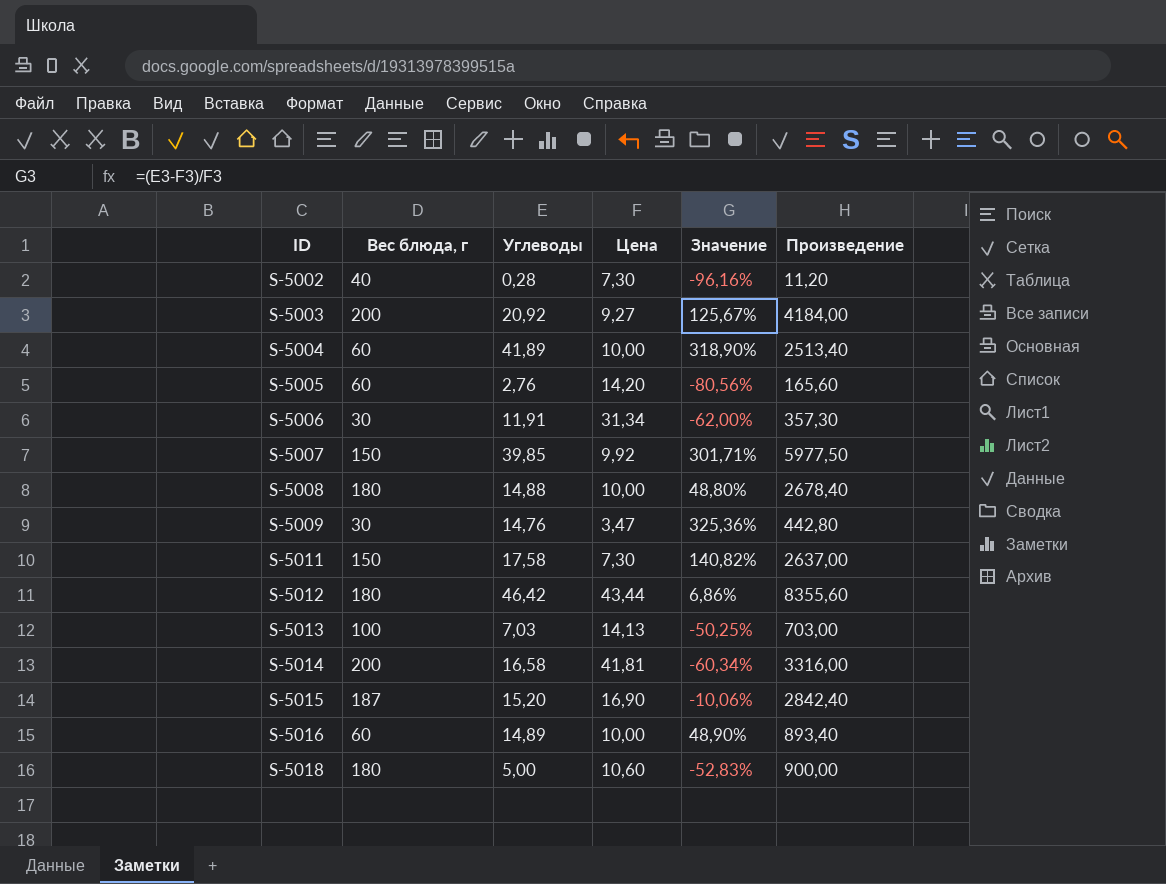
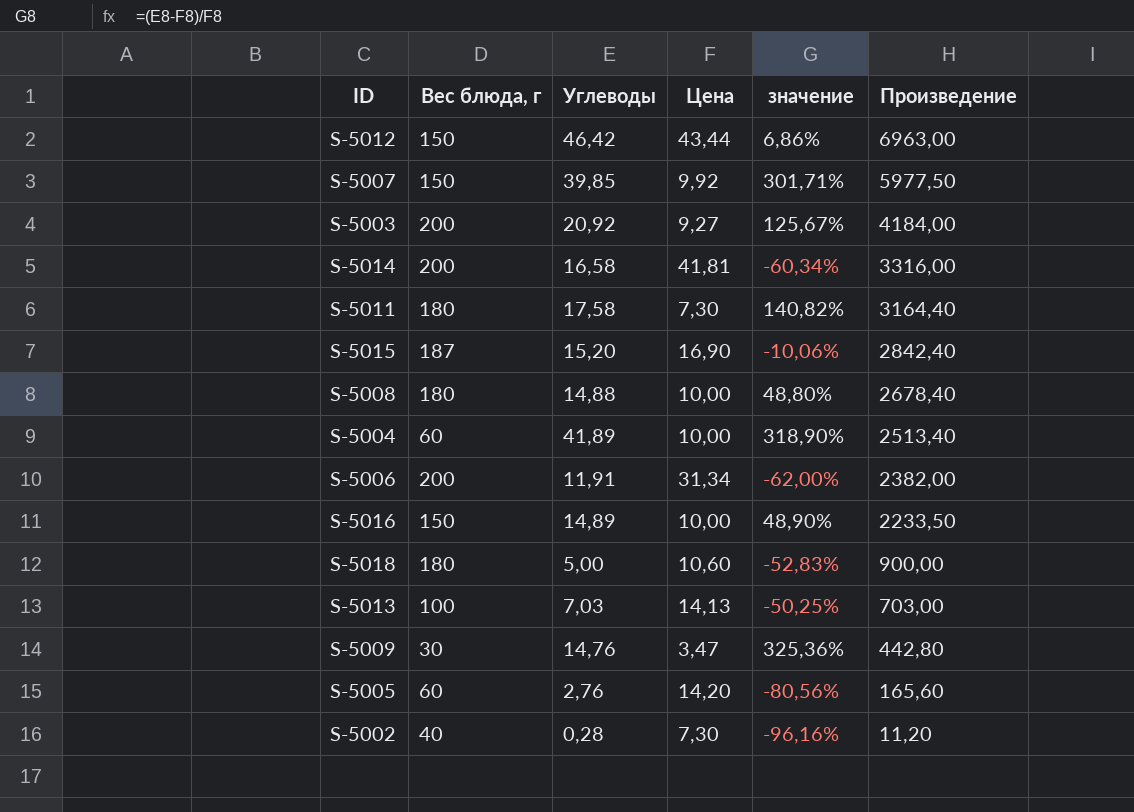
row order: ID ascending -> Произведение descending
column name: Значение -> значение
S-5012 | Вес блюда, г: 180 -> 150
S-5012 | Произведение: 8355,60 -> 6963,00
S-5011 | Вес блюда, г: 150 -> 180
S-5011 | Произведение: 2637,00 -> 3164,40
S-5006 | Вес блюда, г: 30 -> 200
S-5006 | Произведение: 357,30 -> 2382,00
S-5016 | Вес блюда, г: 60 -> 150
S-5016 | Произведение: 893,40 -> 2233,50

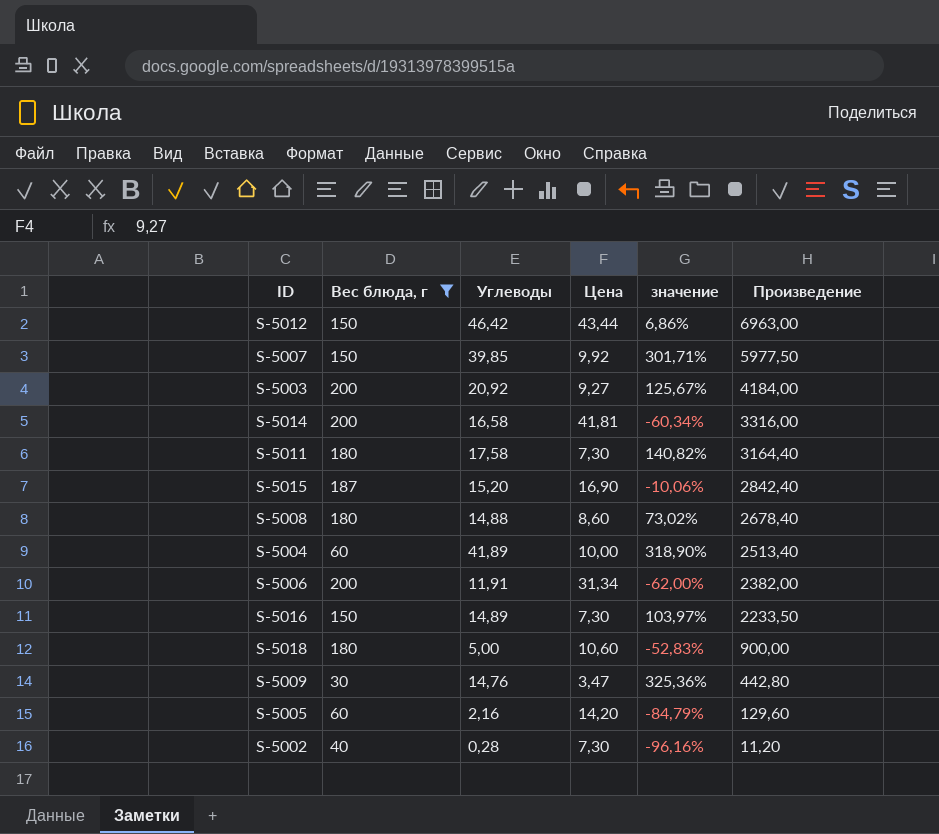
filter: none -> Вес блюда, г != 100
S-5008 | Цена: 10,00 -> 8,60
S-5008 | значение: 48,80% -> 73,02%
S-5016 | Цена: 10,00 -> 7,30
S-5016 | значение: 48,90% -> 103,97%
S-5005 | Углеводы: 2,76 -> 2,16
S-5005 | значение: -80,56% -> -84,79%
S-5005 | Произведение: 165,60 -> 129,60

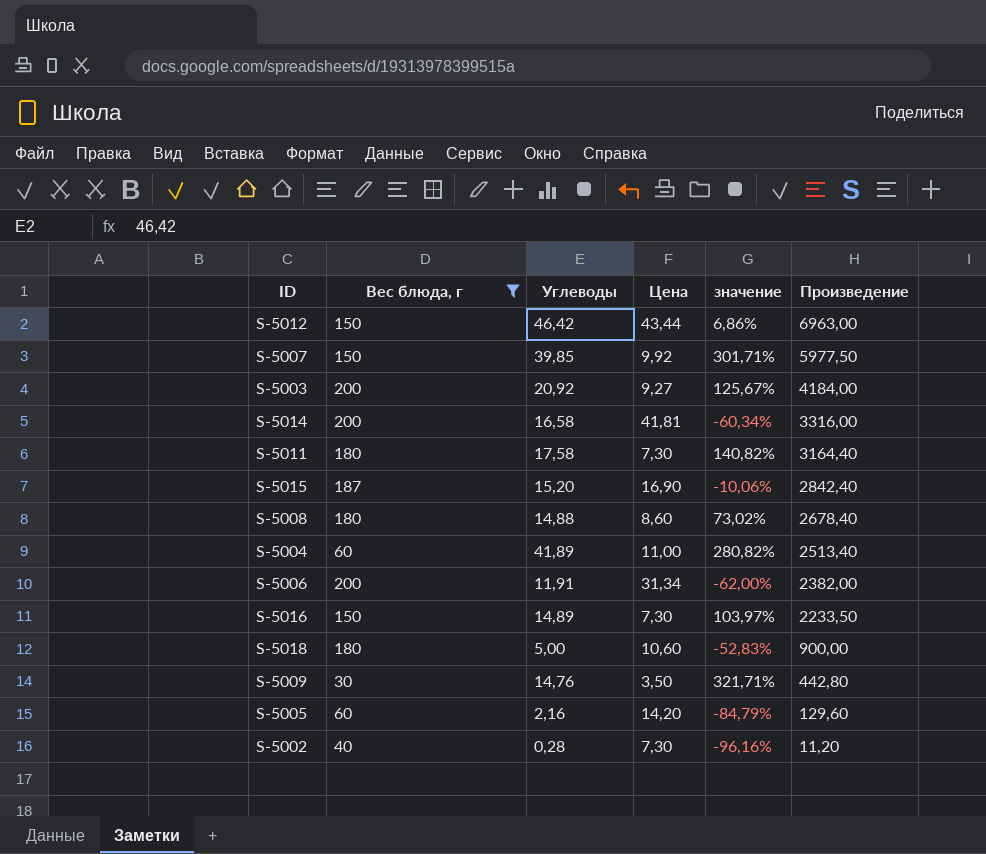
S-5004 | Цена: 10,00 -> 11,00
S-5004 | значение: 318,90% -> 280,82%
S-5009 | Цена: 3,47 -> 3,50
S-5009 | значение: 325,36% -> 321,71%

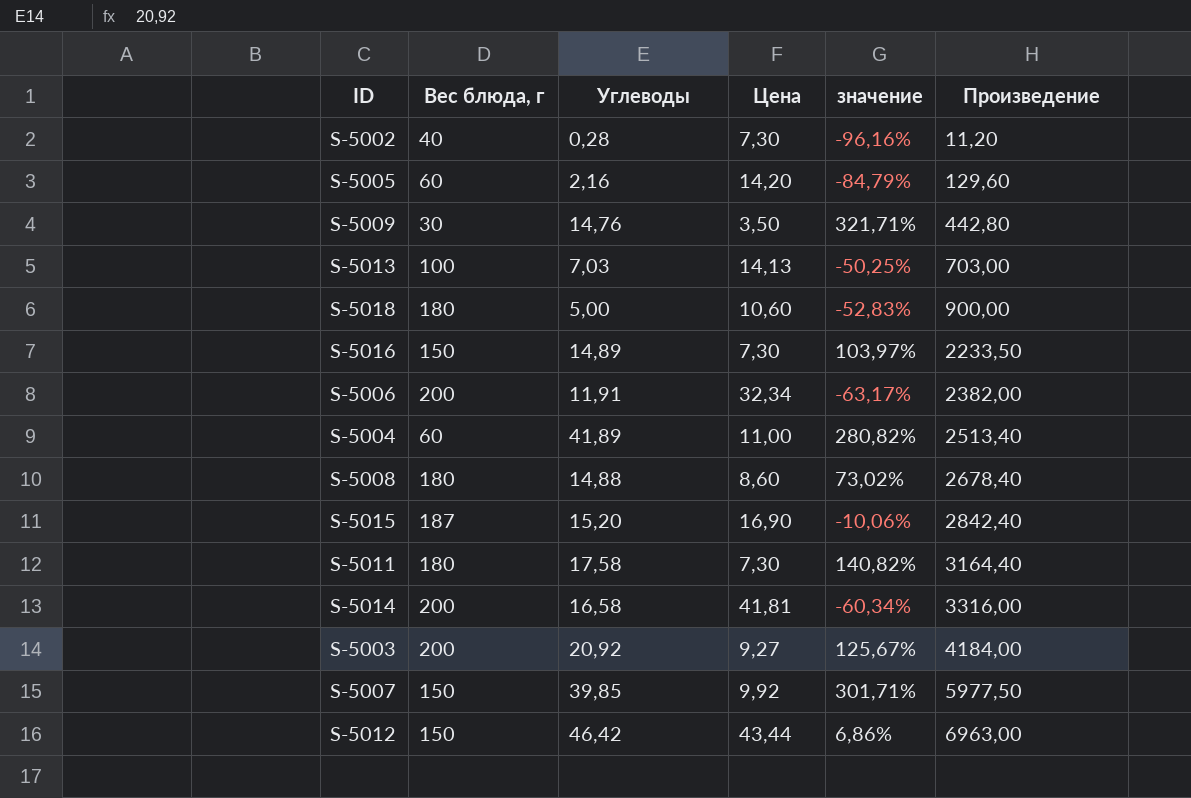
filter: Вес блюда, г != 100 -> none
row order: Произведение descending -> Произведение ascending
S-5006 | Цена: 31,34 -> 32,34
S-5006 | значение: -62,00% -> -63,17%

